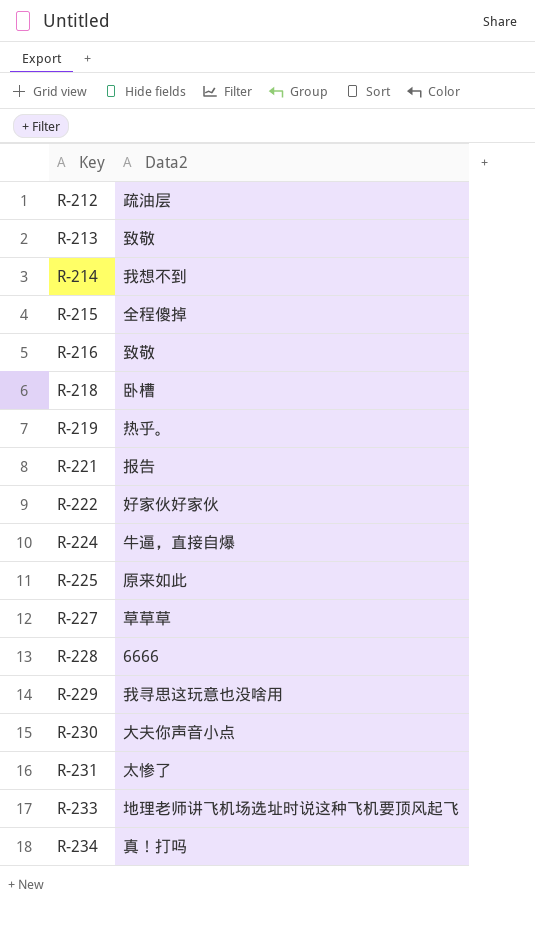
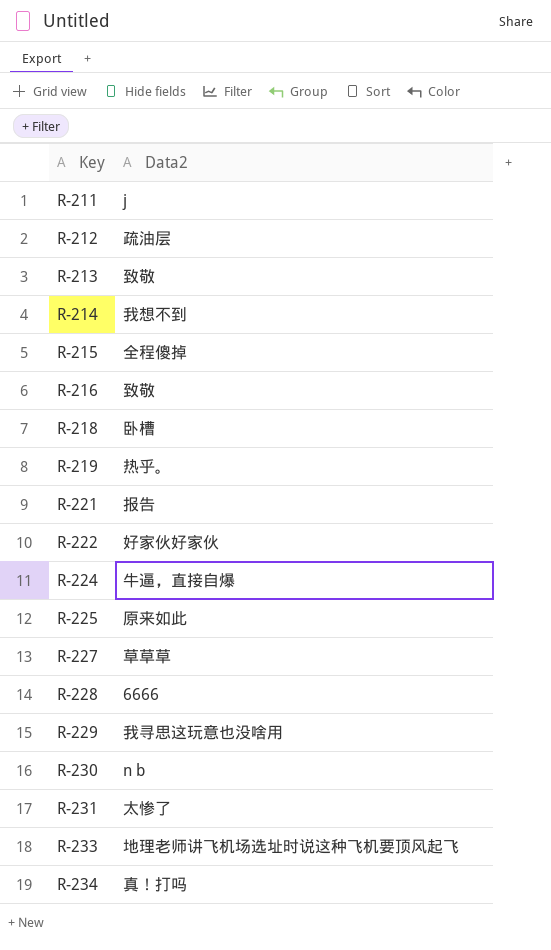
row R-211: none -> j
R-230 | Data2: 大夫你声音小点 -> n b

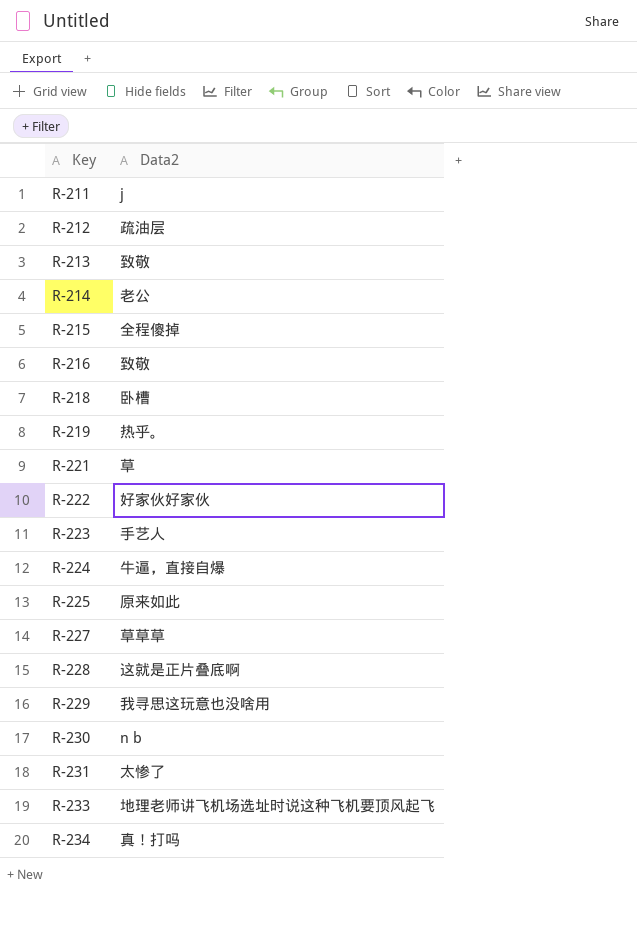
R-214 | Data2: 我想不到 -> 老公
R-221 | Data2: 报告 -> 草
row R-223: none -> 手艺人
R-228 | Data2: 6666 -> 这就是正片叠底啊

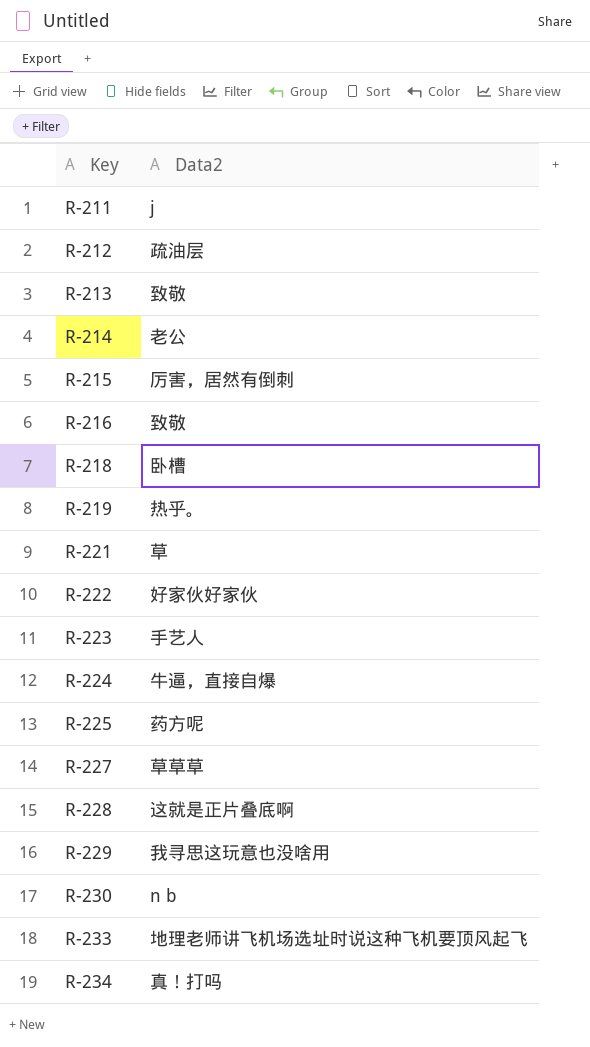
row R-231: 太惨了 -> none
R-215 | Data2: 全程傻掉 -> 厉害，居然有倒刺
R-225 | Data2: 原来如此 -> 药方呢

